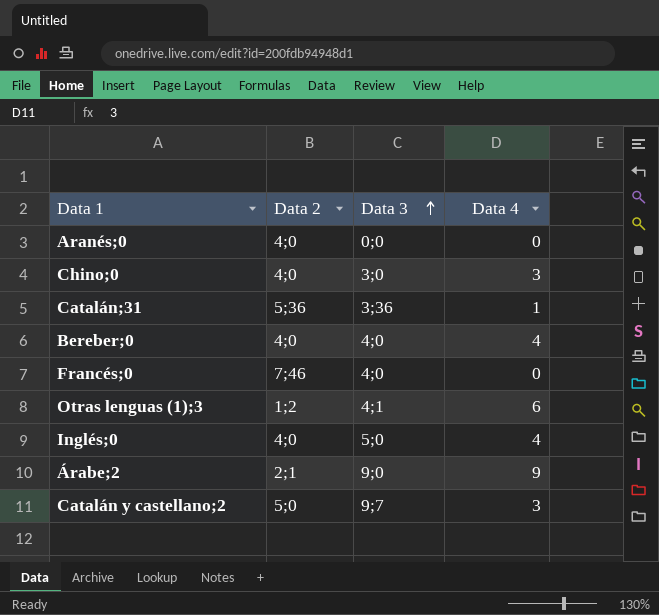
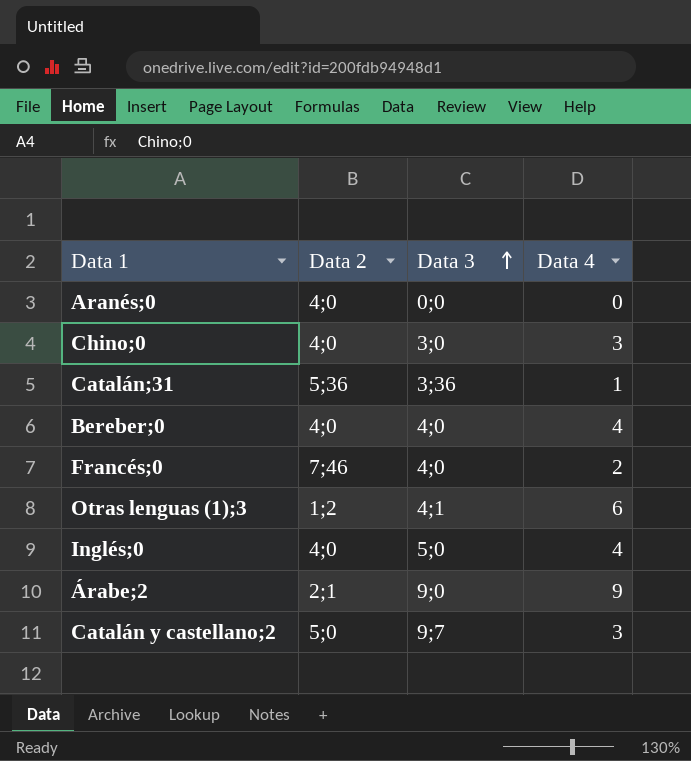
Francés;0 | Data 4: 0 -> 2

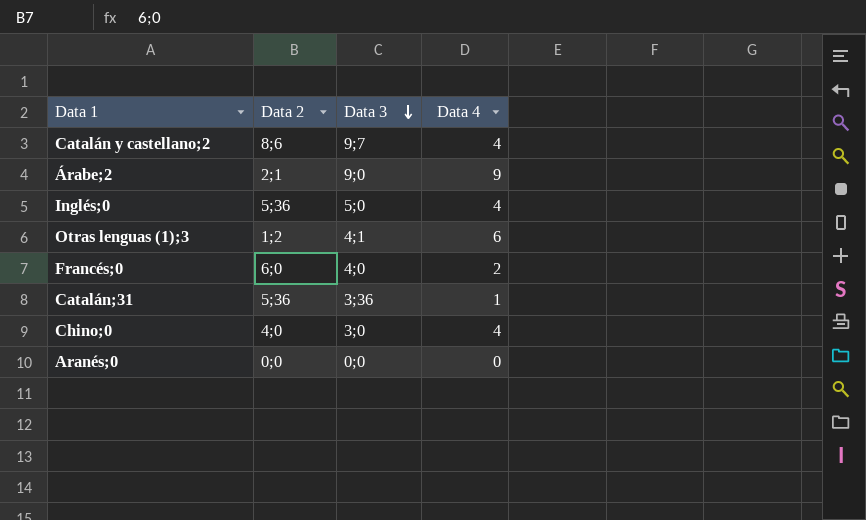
row order: Data 3 ascending -> Data 3 descending
row Bereber;0: 4;0 | 4;0 | 4 -> none
Catalán y castellano;2 | Data 2: 5;0 -> 8;6
Catalán y castellano;2 | Data 4: 3 -> 4
Inglés;0 | Data 2: 4;0 -> 5;36
Francés;0 | Data 2: 7;46 -> 6;0
Chino;0 | Data 4: 3 -> 4
Aranés;0 | Data 2: 4;0 -> 0;0

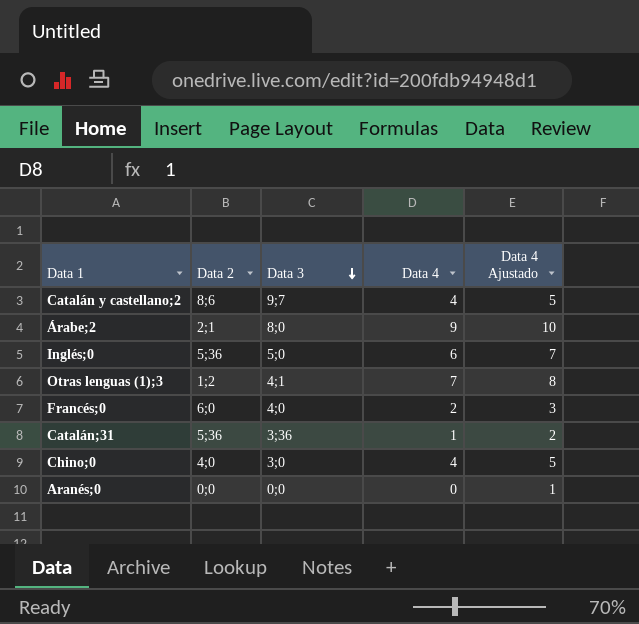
column Data 4 Ajustado | formula: none -> [Data 4] + 1
Árabe;2 | Data 3: 9;0 -> 8;0
Inglés;0 | Data 4: 4 -> 6
Otras lenguas (1);3 | Data 4: 6 -> 7

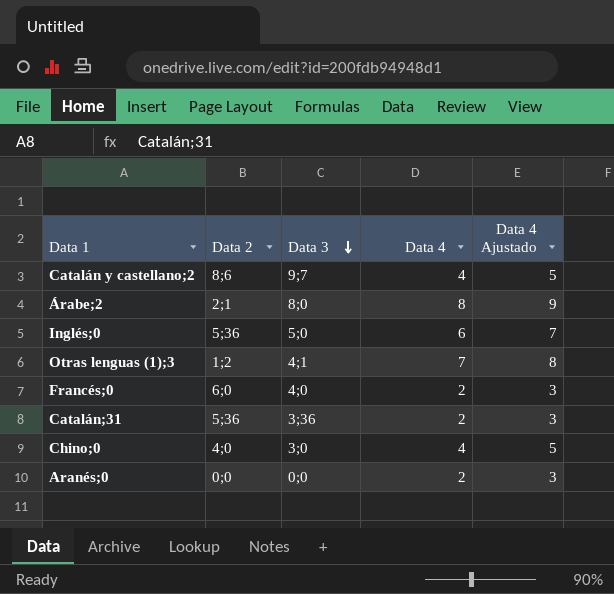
Árabe;2 | Data 4: 9 -> 8
Árabe;2 | Data 4 Ajustado: 10 -> 9
Catalán;31 | Data 4: 1 -> 2
Catalán;31 | Data 4 Ajustado: 2 -> 3
Aranés;0 | Data 4: 0 -> 2
Aranés;0 | Data 4 Ajustado: 1 -> 3

